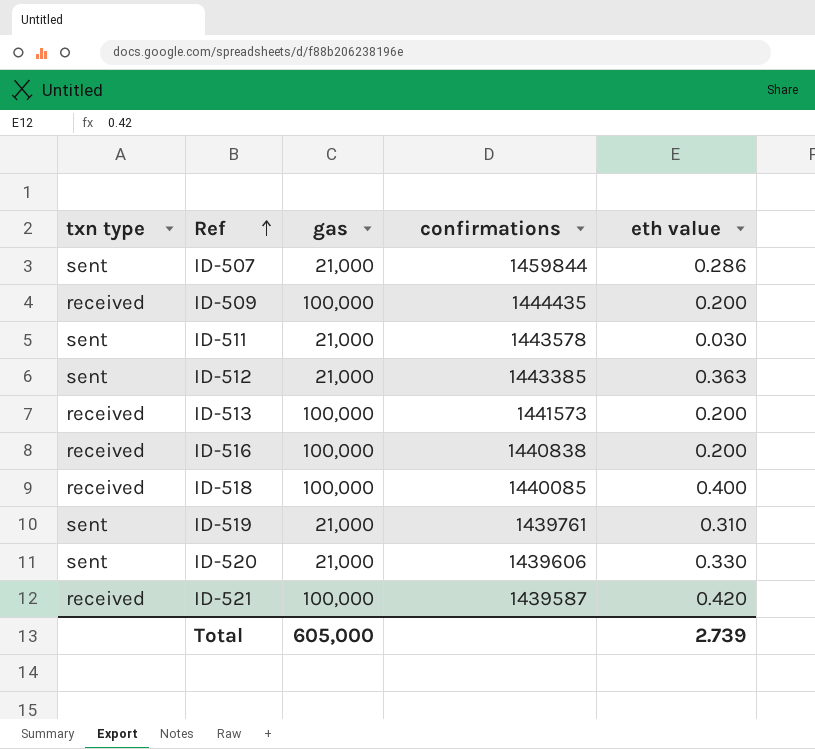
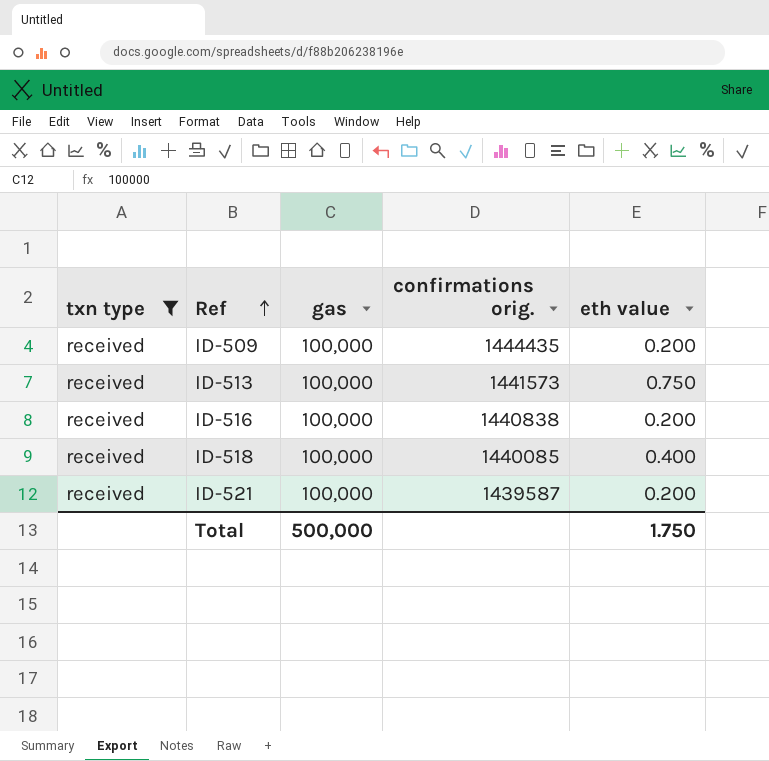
filter: none -> txn type = received
column name: confirmations -> confirmations orig.
ID-513 | eth value: 0.200 -> 0.750
ID-521 | eth value: 0.420 -> 0.200
Total | gas: 605,000 -> 500,000
Total | eth value: 2.739 -> 1.750

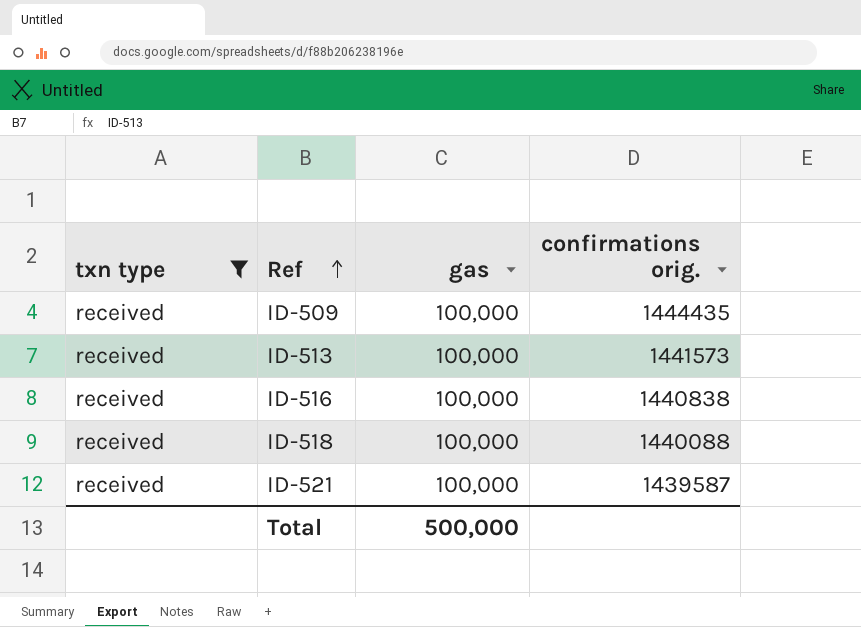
column eth value | position: 5 -> none
ID-518 | confirmations orig.: 1440085 -> 1440088

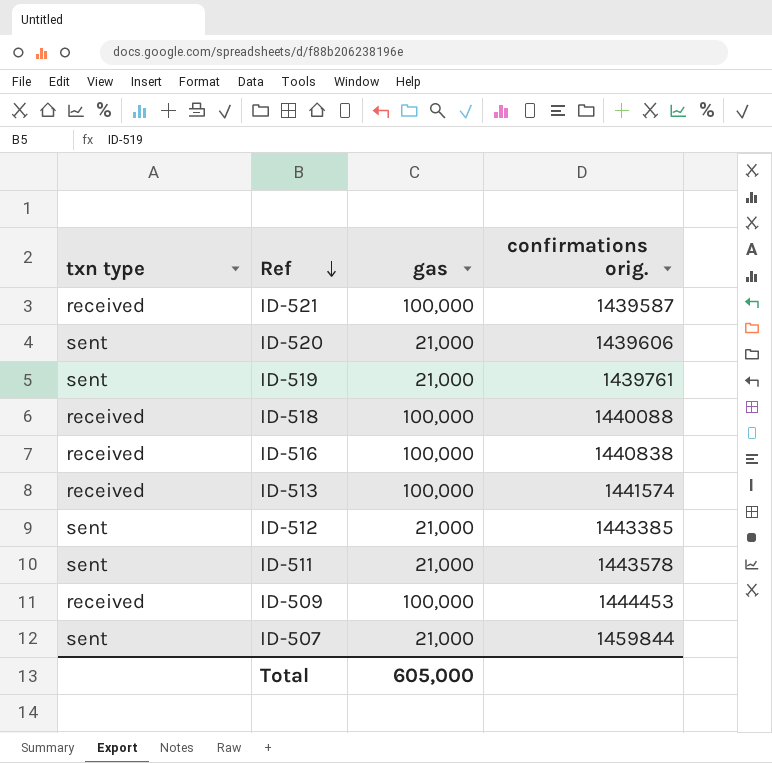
filter: txn type = received -> none
row order: Ref ascending -> Ref descending
ID-513 | confirmations orig.: 1441573 -> 1441574
ID-509 | confirmations orig.: 1444435 -> 1444453
Total | gas: 500,000 -> 605,000

